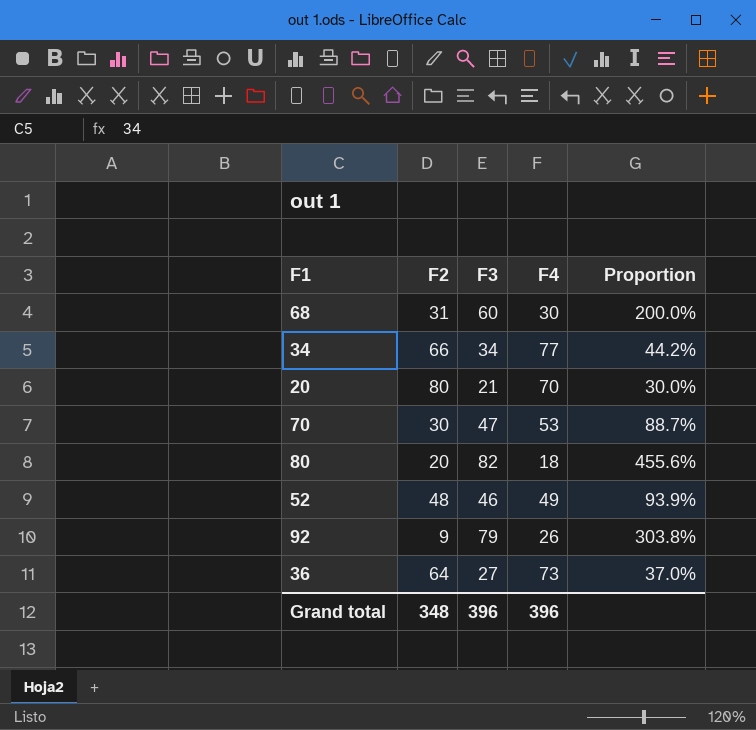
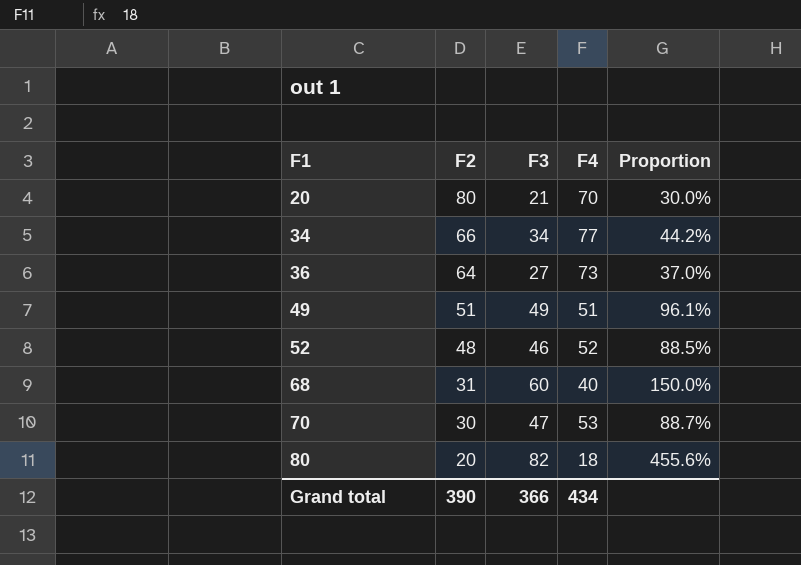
row order: none -> F1 ascending
row 92: 9 | 79 | 26 | 303.8% -> none
row 49: none -> 51 | 49 | 51 | 96.1%
52 | F4: 49 -> 52
52 | Proportion: 93.9% -> 88.5%
68 | F4: 30 -> 40
68 | Proportion: 200.0% -> 150.0%
Grand total | F2: 348 -> 390
Grand total | F3: 396 -> 366
Grand total | F4: 396 -> 434

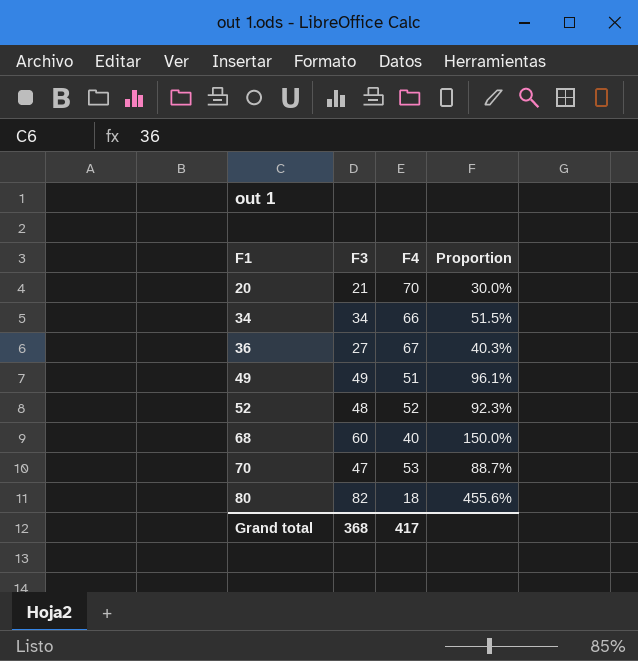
column F2 | position: 2 -> none
34 | F4: 77 -> 66
34 | Proportion: 44.2% -> 51.5%
36 | F4: 73 -> 67
36 | Proportion: 37.0% -> 40.3%
52 | F3: 46 -> 48
52 | Proportion: 88.5% -> 92.3%
Grand total | F3: 366 -> 368
Grand total | F4: 434 -> 417

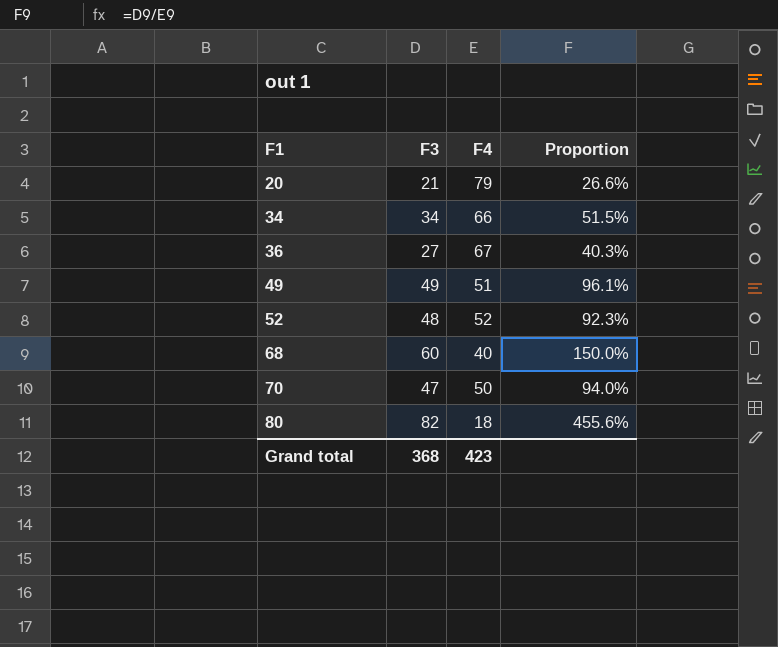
20 | F4: 70 -> 79
20 | Proportion: 30.0% -> 26.6%
70 | F4: 53 -> 50
70 | Proportion: 88.7% -> 94.0%
Grand total | F4: 417 -> 423

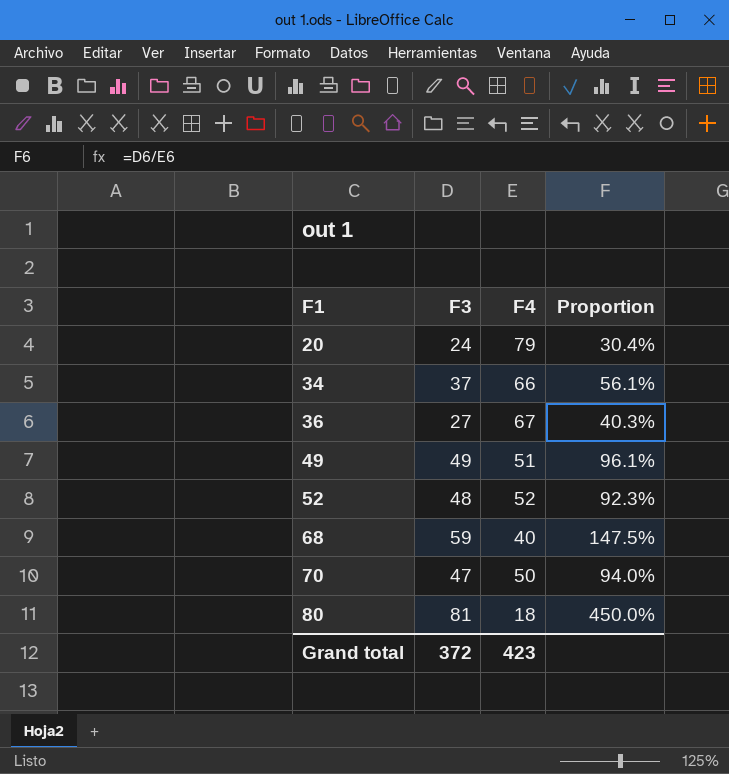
20 | F3: 21 -> 24
20 | Proportion: 26.6% -> 30.4%
34 | F3: 34 -> 37
34 | Proportion: 51.5% -> 56.1%
68 | F3: 60 -> 59
68 | Proportion: 150.0% -> 147.5%
80 | F3: 82 -> 81
80 | Proportion: 455.6% -> 450.0%
Grand total | F3: 368 -> 372

